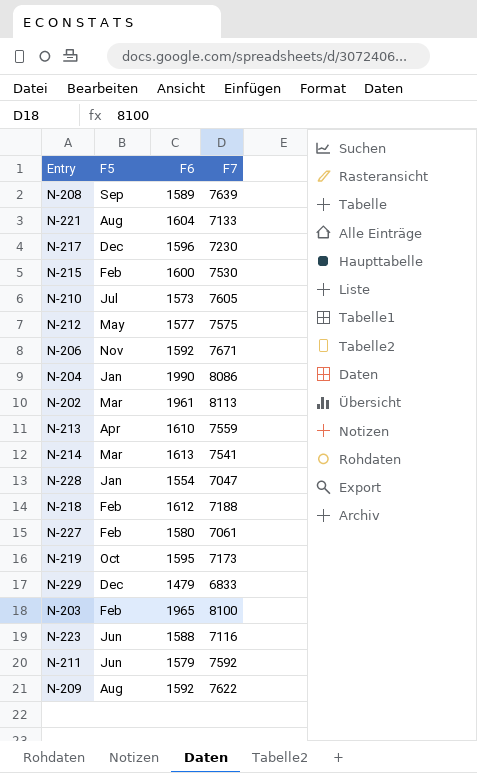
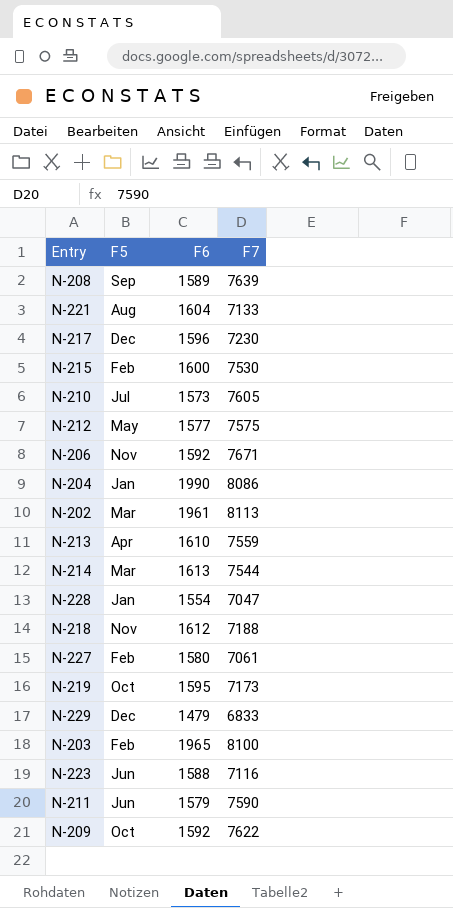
N-214 | F7: 7541 -> 7544
N-218 | F5: Feb -> Nov
N-211 | F7: 7592 -> 7590
N-209 | F5: Aug -> Oct

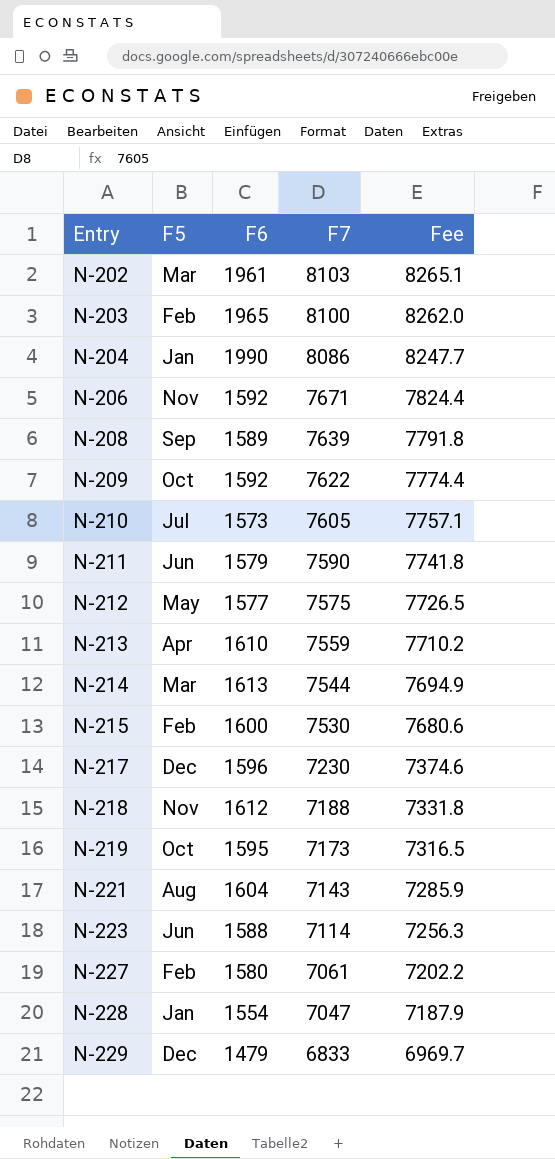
row order: none -> Entry ascending
column Fee | formula: none -> [F7] * 1.02
N-202 | F7: 8113 -> 8103
N-221 | F7: 7133 -> 7143
N-223 | F7: 7116 -> 7114

